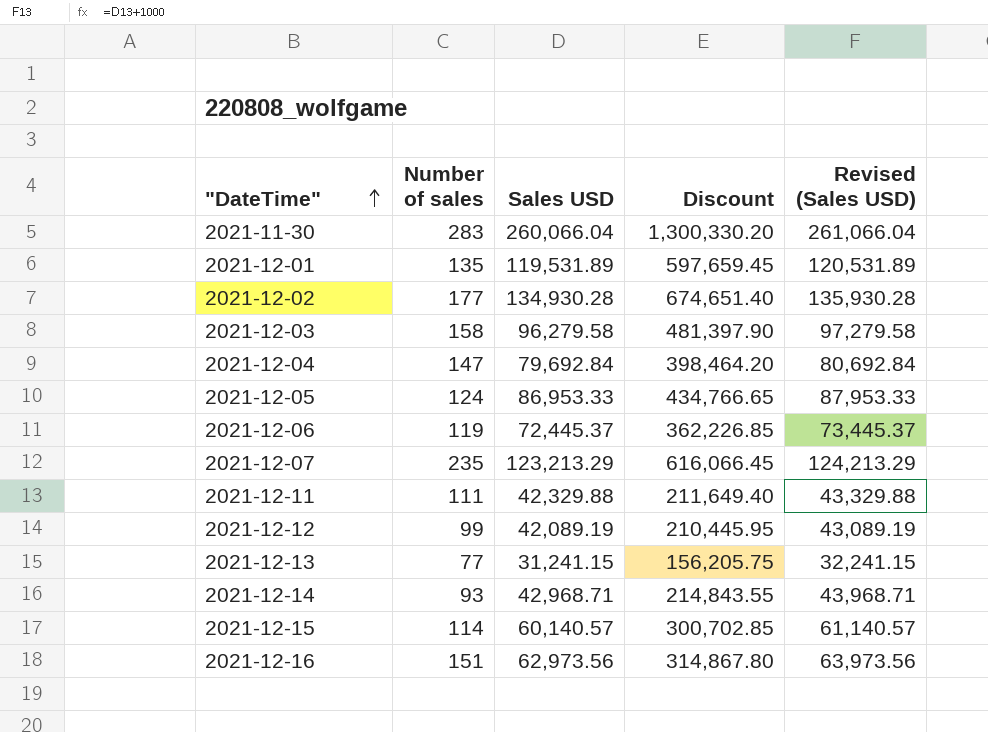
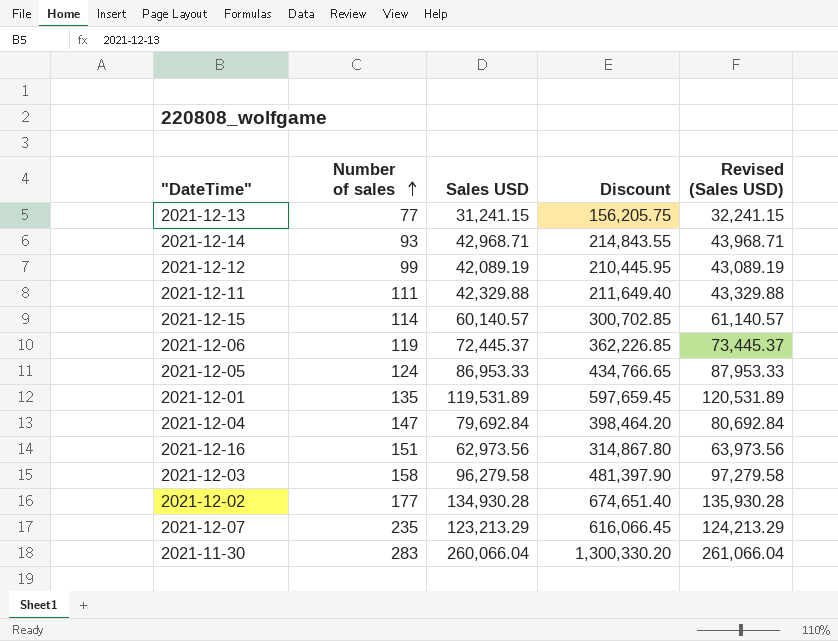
row order: "DateTime" ascending -> Number of sales ascending

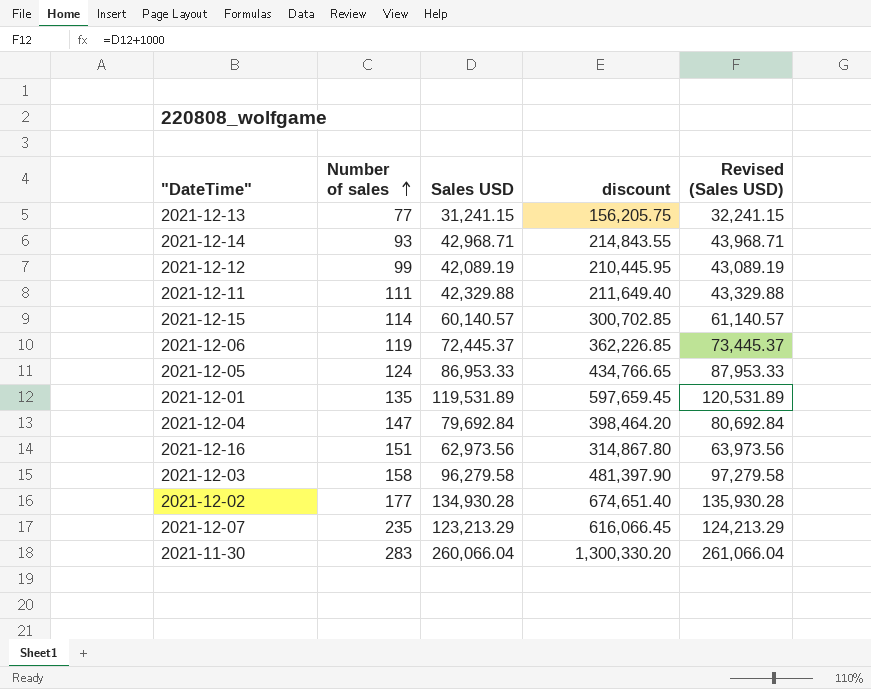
column name: Discount -> discount

